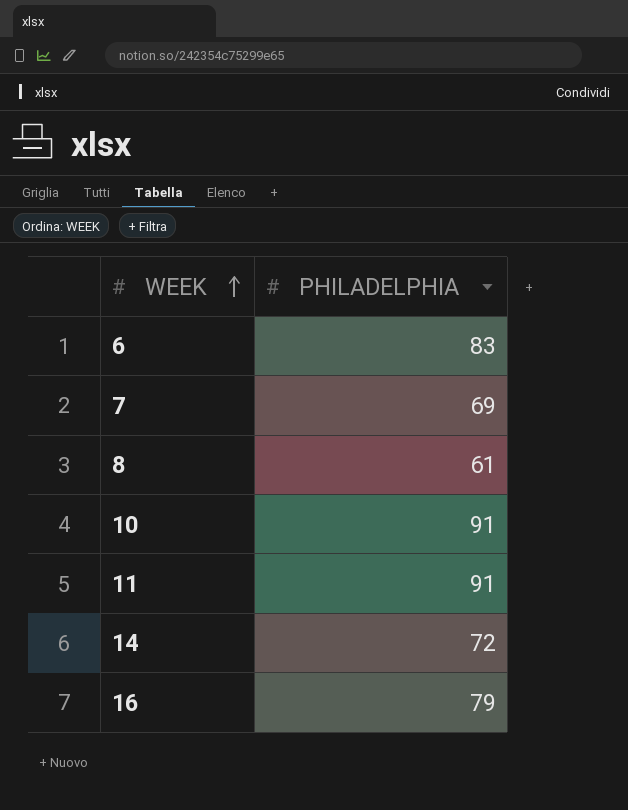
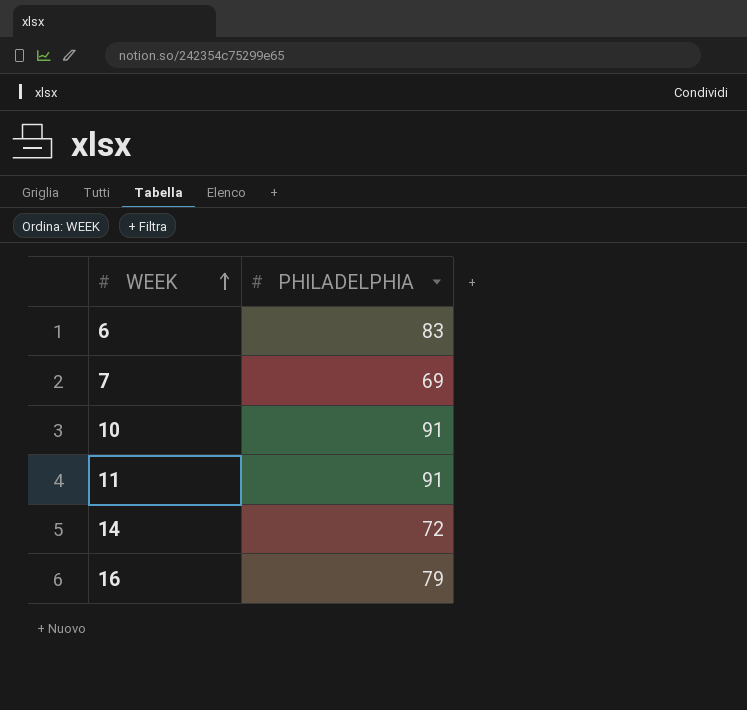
row 8: 61 -> none

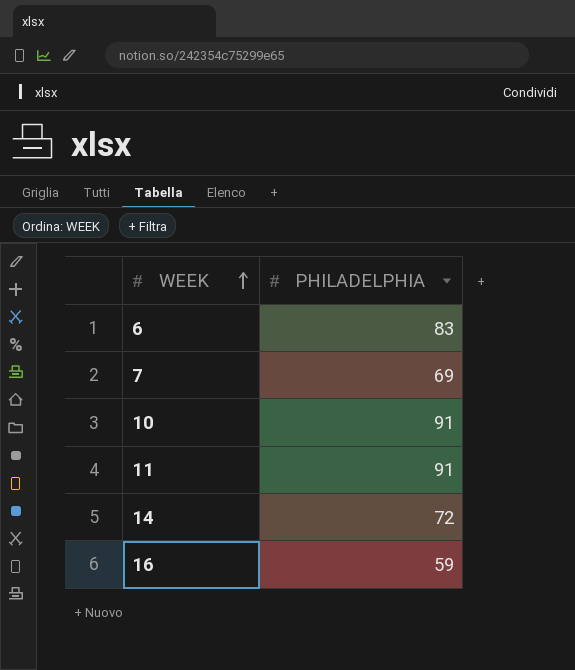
16 | PHILADELPHIA: 79 -> 59

